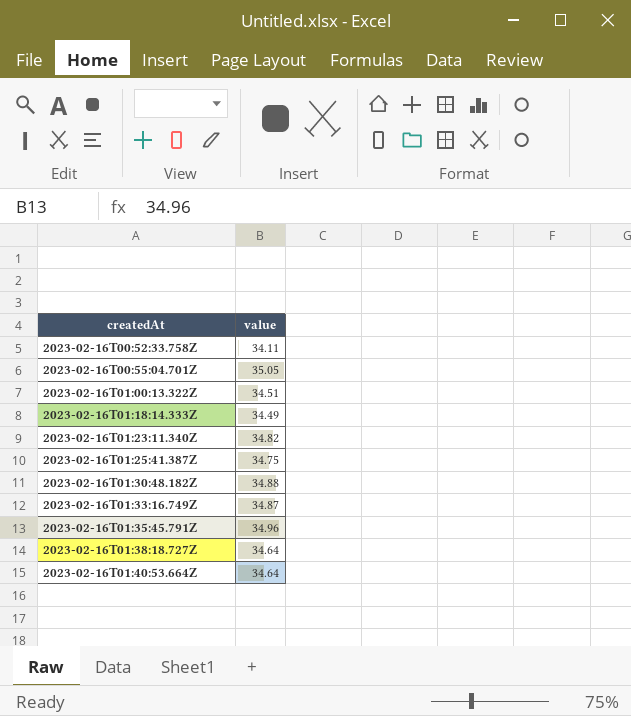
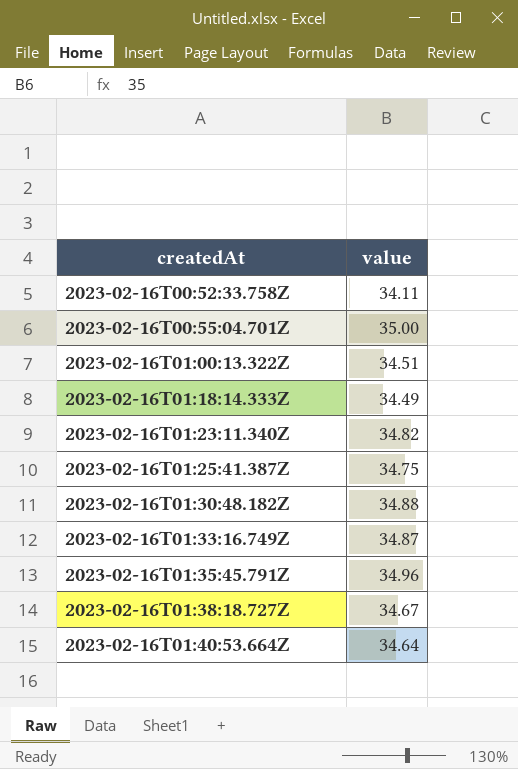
2023-02-16T00:55:04.701Z | value: 35.05 -> 35.00
2023-02-16T01:38:18.727Z | value: 34.64 -> 34.67

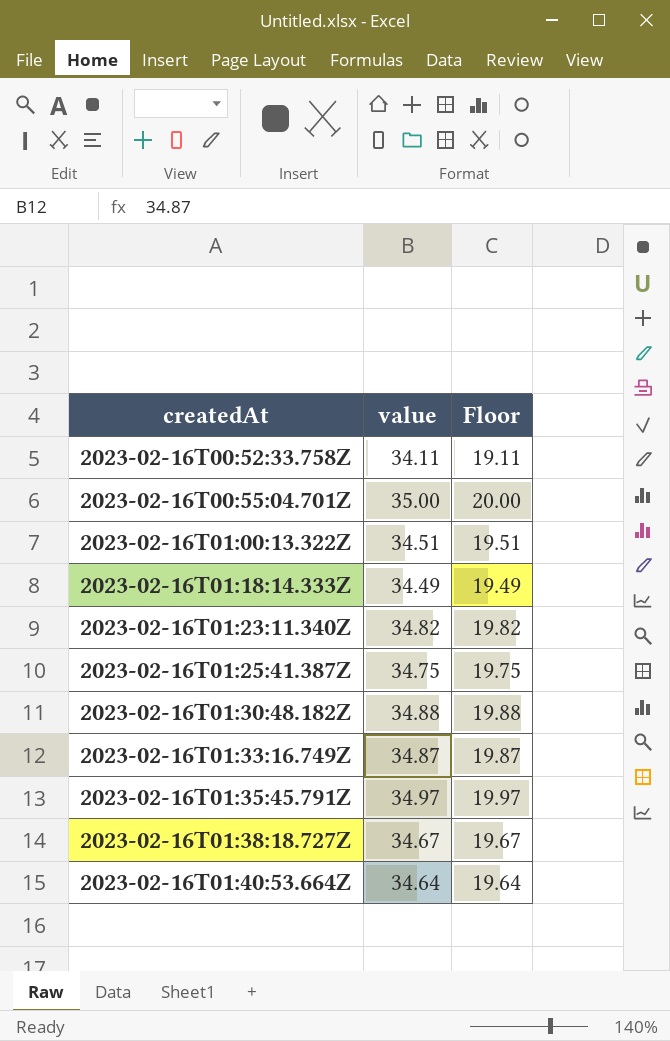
column Floor | formula: none -> [value] - 15
2023-02-16T01:35:45.791Z | value: 34.96 -> 34.97

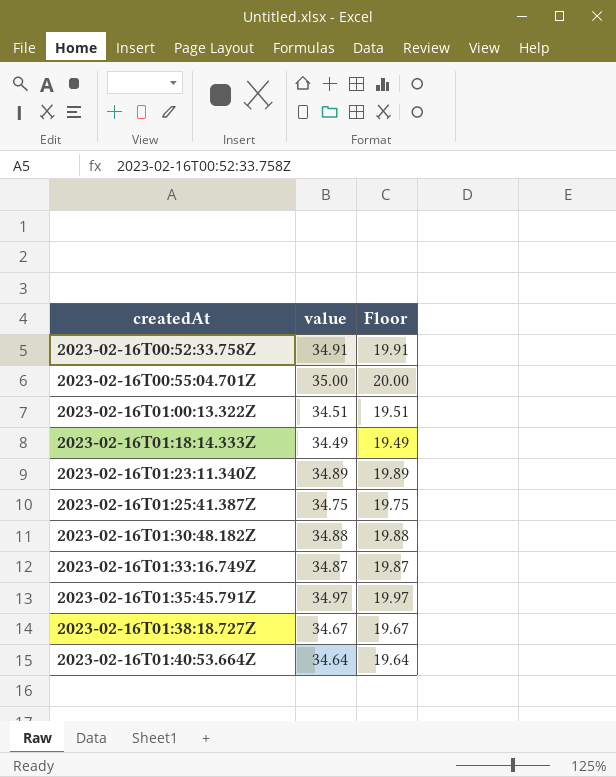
2023-02-16T00:52:33.758Z | value: 34.11 -> 34.91
2023-02-16T00:52:33.758Z | Floor: 19.11 -> 19.91
2023-02-16T01:23:11.340Z | value: 34.82 -> 34.89
2023-02-16T01:23:11.340Z | Floor: 19.82 -> 19.89

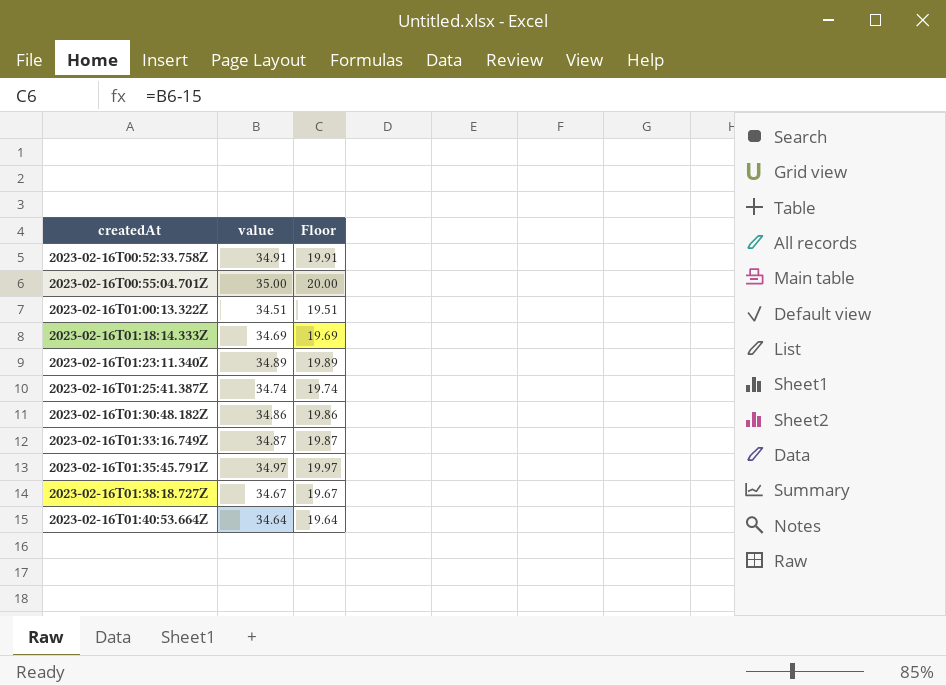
2023-02-16T01:18:14.333Z | value: 34.49 -> 34.69
2023-02-16T01:18:14.333Z | Floor: 19.49 -> 19.69
2023-02-16T01:25:41.387Z | value: 34.75 -> 34.74
2023-02-16T01:25:41.387Z | Floor: 19.75 -> 19.74
2023-02-16T01:30:48.182Z | value: 34.88 -> 34.86
2023-02-16T01:30:48.182Z | Floor: 19.88 -> 19.86

